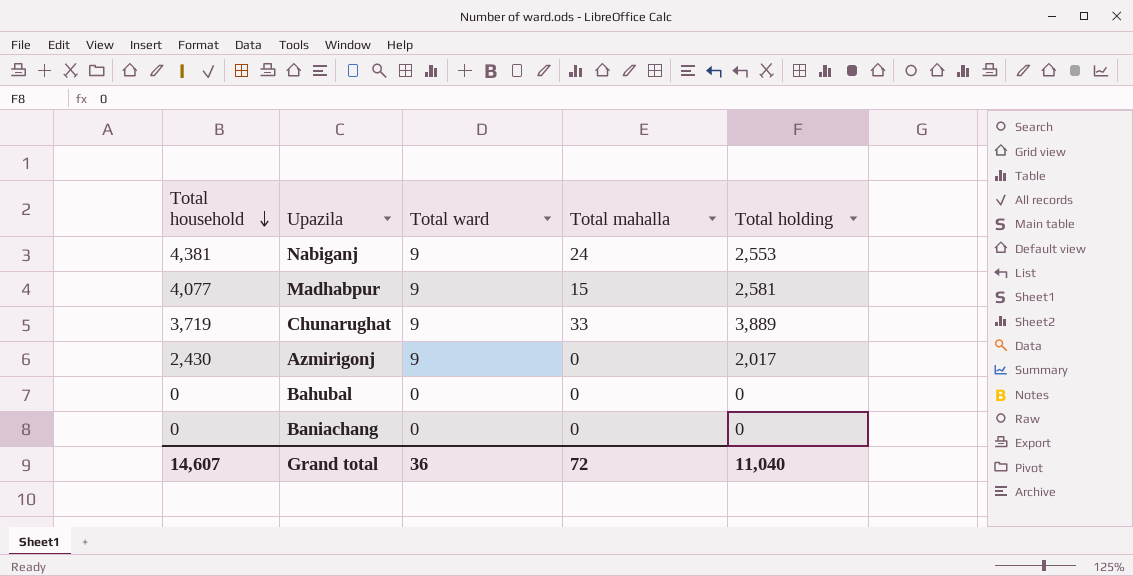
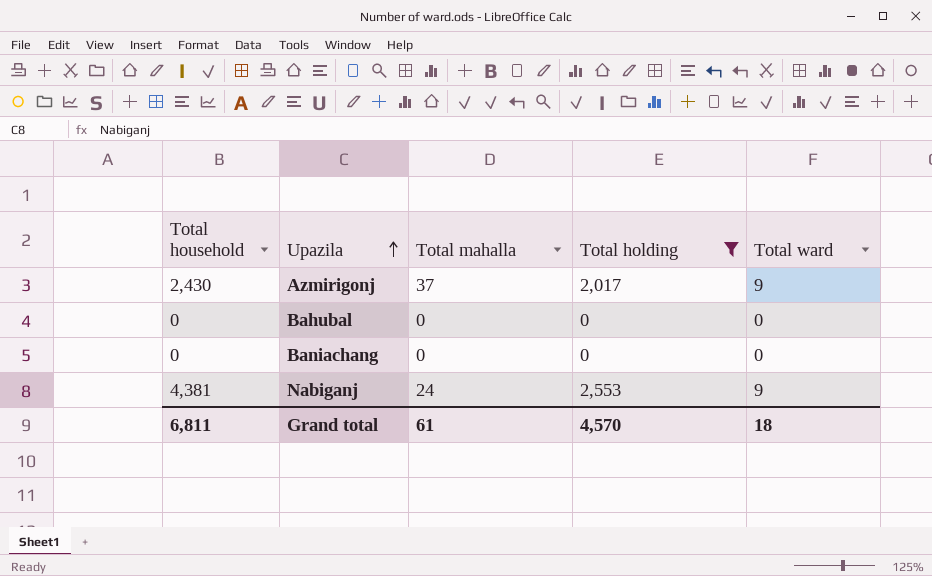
filter: none -> Total holding <= 2,553
row order: Total household descending -> Upazila ascending
column Total ward | position: 3 -> 5
Azmirigonj | Total mahalla: 0 -> 37
Grand total | Total household: 14,607 -> 6,811
Grand total | Total mahalla: 72 -> 61
Grand total | Total holding: 11,040 -> 4,570
Grand total | Total ward: 36 -> 18

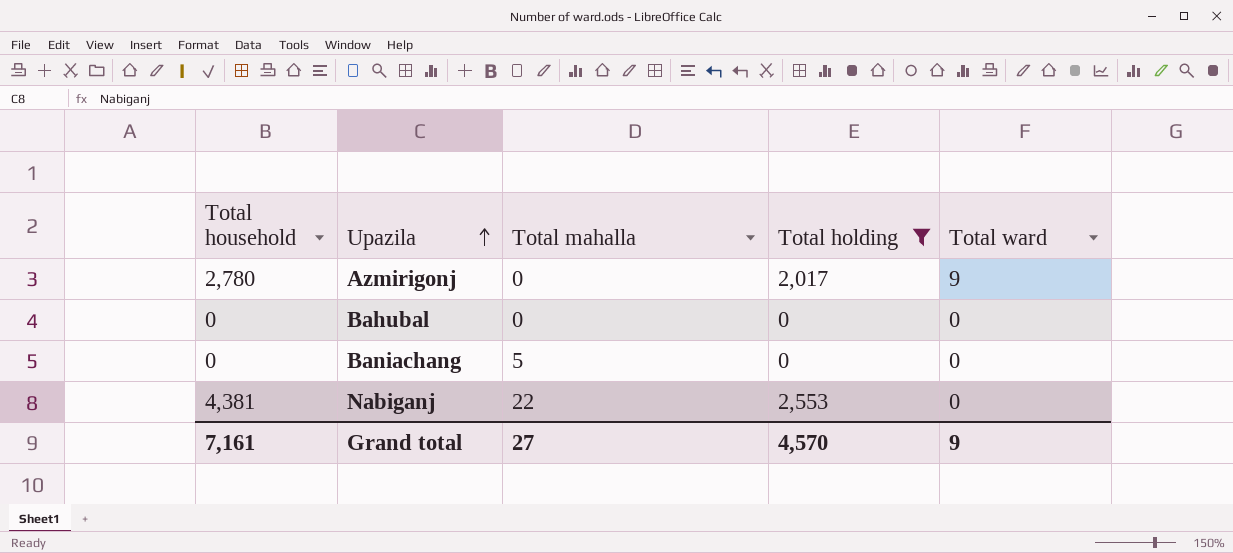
Azmirigonj | Total household: 2,430 -> 2,780
Azmirigonj | Total mahalla: 37 -> 0
Baniachang | Total mahalla: 0 -> 5
Nabiganj | Total mahalla: 24 -> 22
Nabiganj | Total ward: 9 -> 0
Grand total | Total household: 6,811 -> 7,161
Grand total | Total mahalla: 61 -> 27
Grand total | Total ward: 18 -> 9

